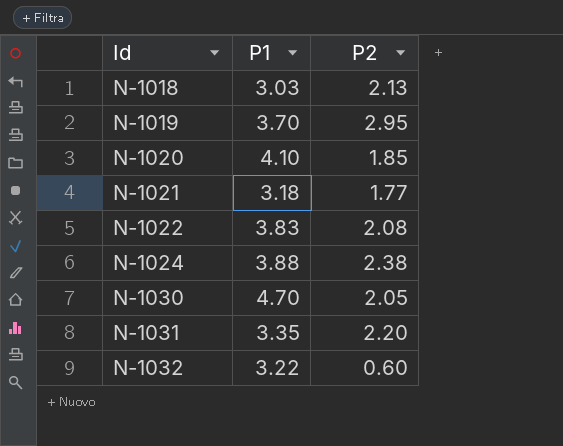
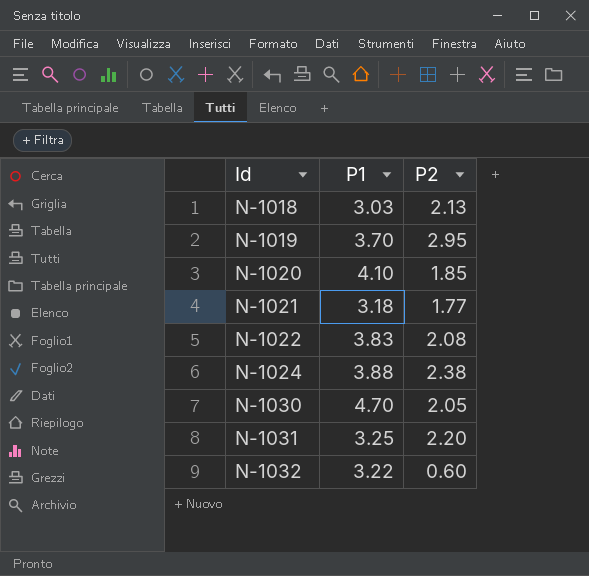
N-1031 | P1: 3.35 -> 3.25

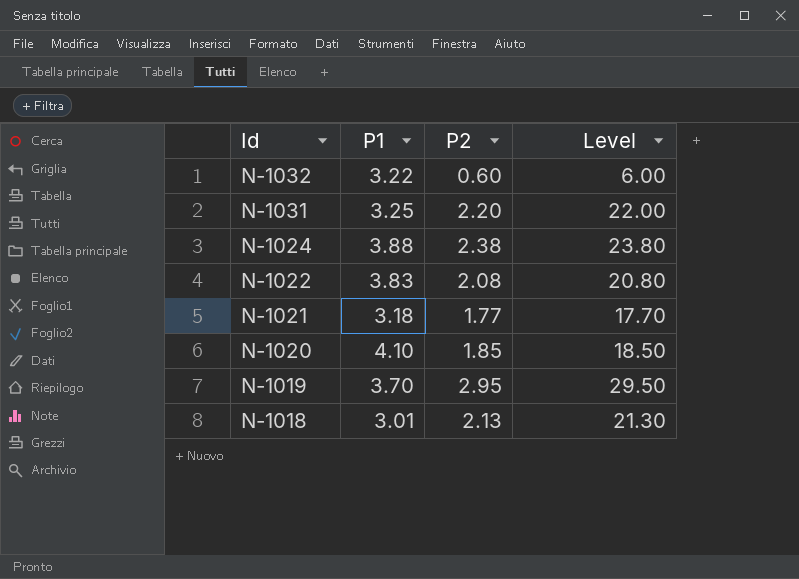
row order: Id ascending -> Id descending
column Level | formula: none -> [P2] * 10
row N-1030: 4.70 | 2.05 -> none
N-1018 | P1: 3.03 -> 3.01

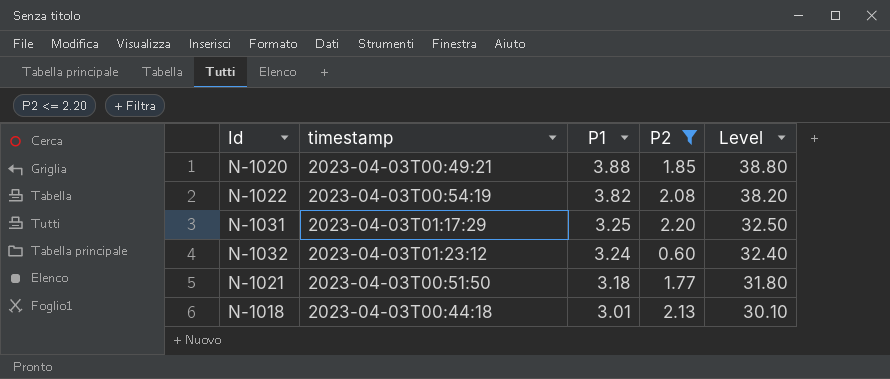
filter: none -> P2 <= 2.20
row order: Id descending -> P1 descending
column timestamp | position: none -> 2
column Level | formula: [P2] * 10 -> [P1] * 10
N-1020 | P1: 4.10 -> 3.88
N-1022 | P1: 3.83 -> 3.82
N-1032 | P1: 3.22 -> 3.24

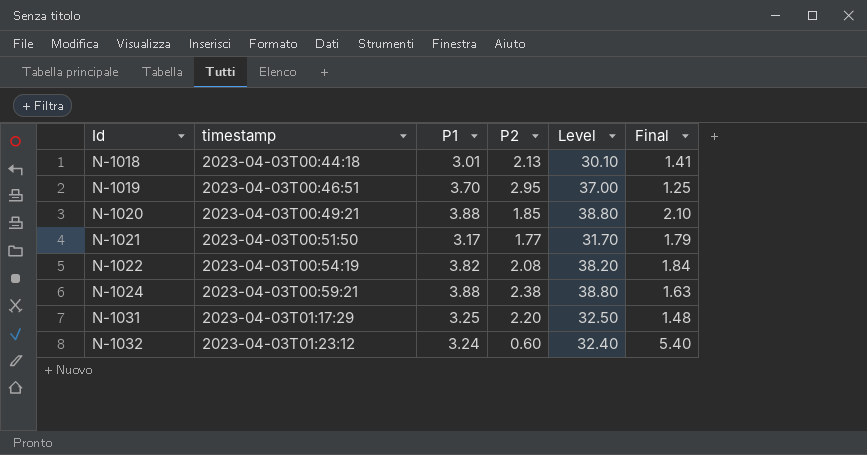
filter: P2 <= 2.20 -> none
row order: P1 descending -> Id ascending
column Final | formula: none -> [P1] / [P2]
N-1021 | P1: 3.18 -> 3.17
N-1021 | Level: 31.80 -> 31.70

